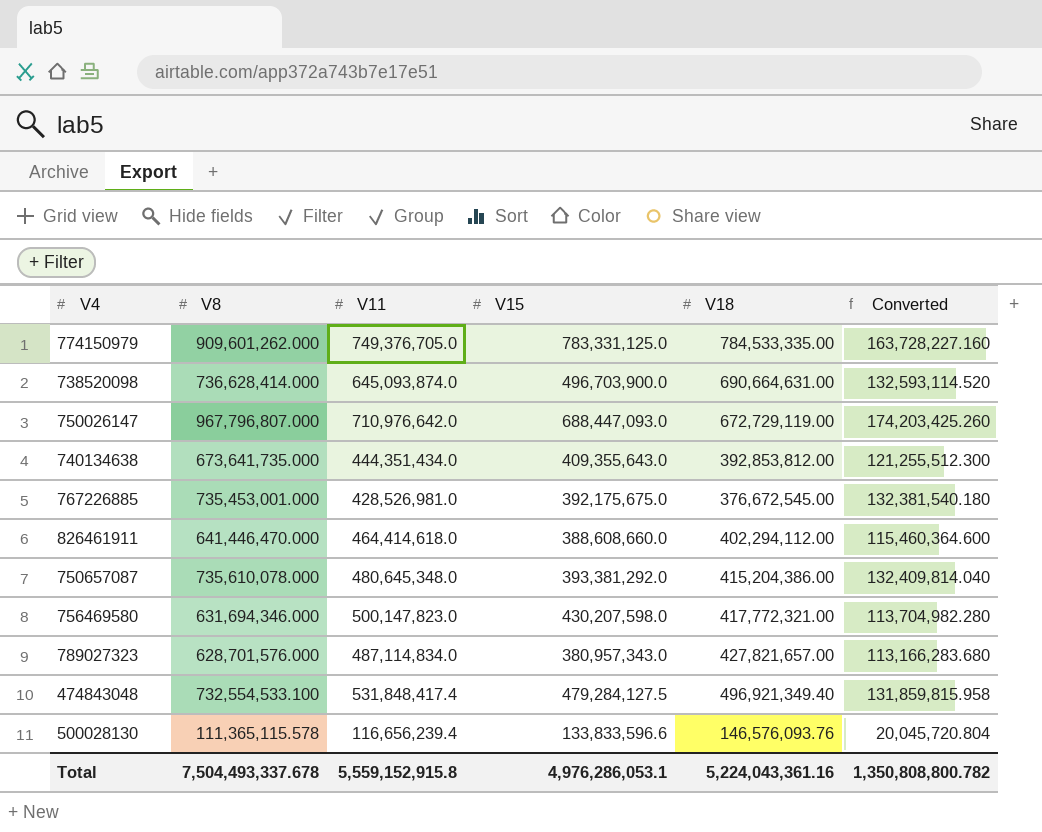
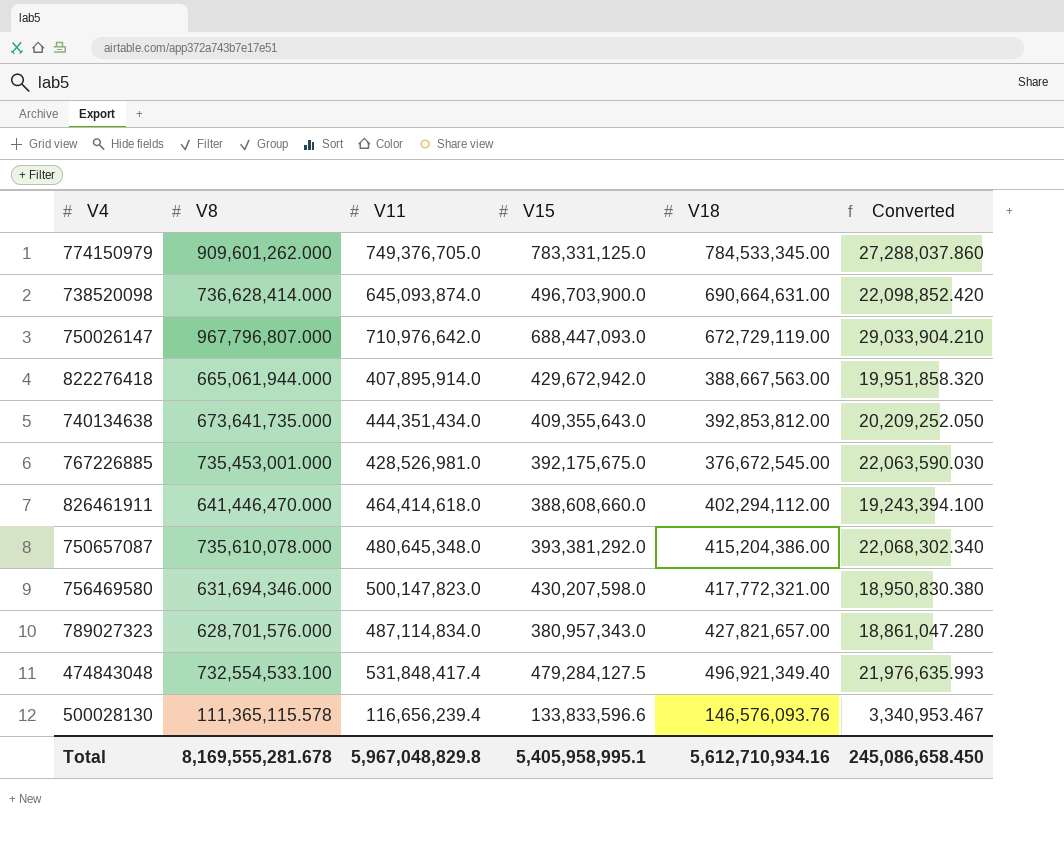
column Converted | formula: [V8] * 0.18 -> [V8] * 0.03
774150979 | V18: 784,533,335.00 -> 784,533,345.00
row 822276418: none -> 665,061,944.000 | 407,895,914.0 | 429,672,942.0 | 388,667,563.00 | 19,951,858.320
Total | V8: 7,504,493,337.678 -> 8,169,555,281.678
Total | V11: 5,559,152,915.8 -> 5,967,048,829.8
Total | V15: 4,976,286,053.1 -> 5,405,958,995.1
Total | V18: 5,224,043,361.16 -> 5,612,710,934.16
Total | Converted: 1,350,808,800.782 -> 245,086,658.450

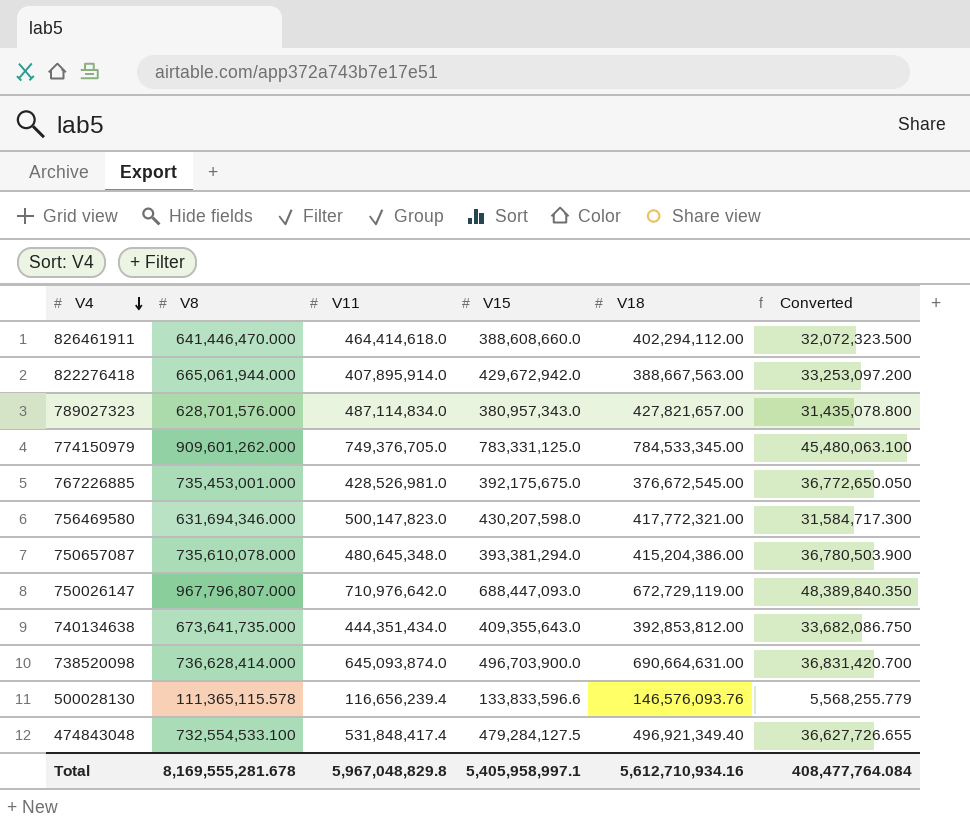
row order: none -> V4 descending
column Converted | formula: [V8] * 0.03 -> [V8] * 0.05
750657087 | V15: 393,381,292.0 -> 393,381,294.0
Total | V15: 5,405,958,995.1 -> 5,405,958,997.1
Total | Converted: 245,086,658.450 -> 408,477,764.084

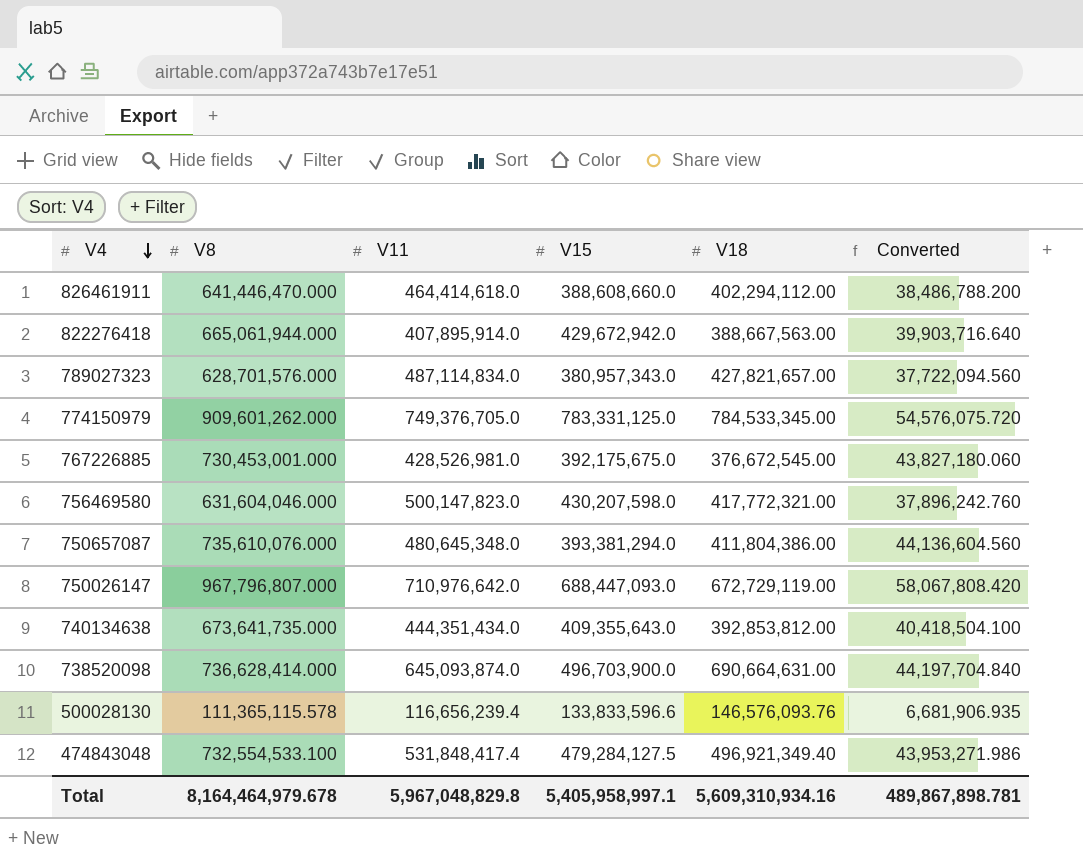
column Converted | formula: [V8] * 0.05 -> [V8] * 0.06
767226885 | V8: 735,453,001.000 -> 730,453,001.000
756469580 | V8: 631,694,346.000 -> 631,604,046.000
750657087 | V8: 735,610,078.000 -> 735,610,076.000
750657087 | V18: 415,204,386.00 -> 411,804,386.00
Total | V8: 8,169,555,281.678 -> 8,164,464,979.678
Total | V18: 5,612,710,934.16 -> 5,609,310,934.16
Total | Converted: 408,477,764.084 -> 489,867,898.781

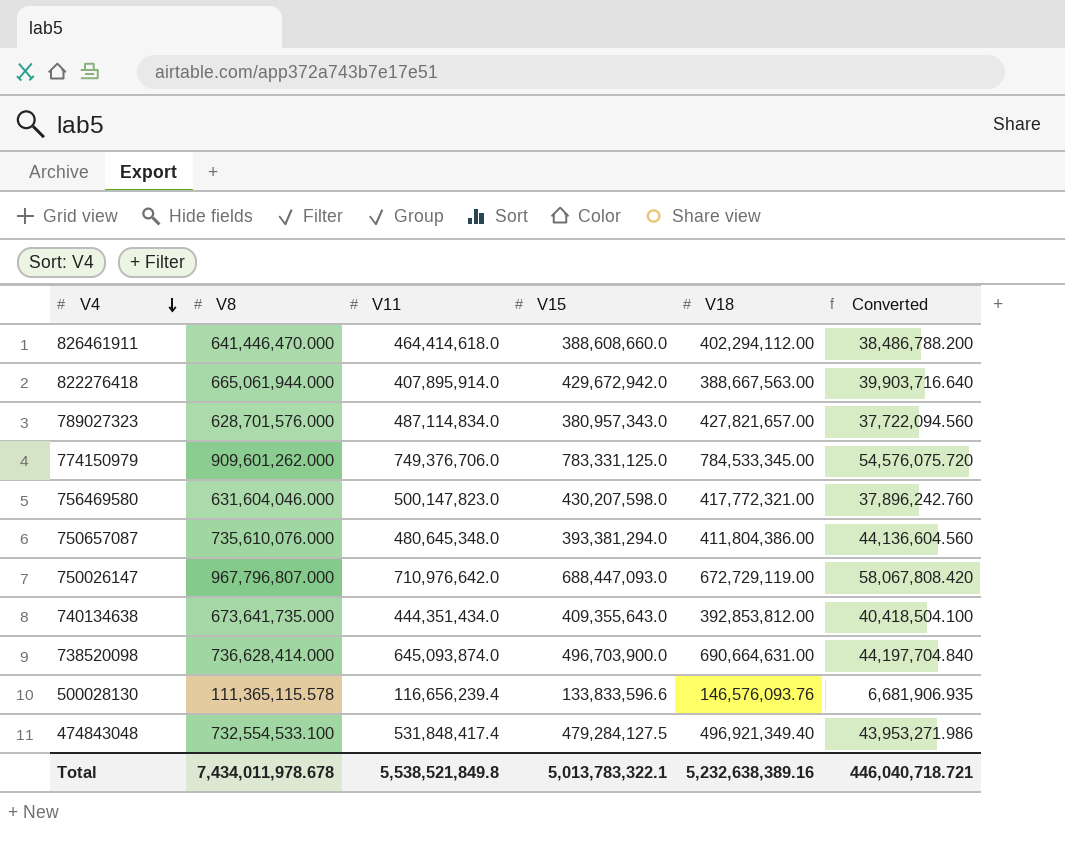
row 767226885: 730,453,001.000 | 428,526,981.0 | 392,175,675.0 | 376,672,545.00 | 43,827,180.060 -> none
774150979 | V11: 749,376,705.0 -> 749,376,706.0
Total | V8: 8,164,464,979.678 -> 7,434,011,978.678
Total | V11: 5,967,048,829.8 -> 5,538,521,849.8
Total | V15: 5,405,958,997.1 -> 5,013,783,322.1
Total | V18: 5,609,310,934.16 -> 5,232,638,389.16
Total | Converted: 489,867,898.781 -> 446,040,718.721

